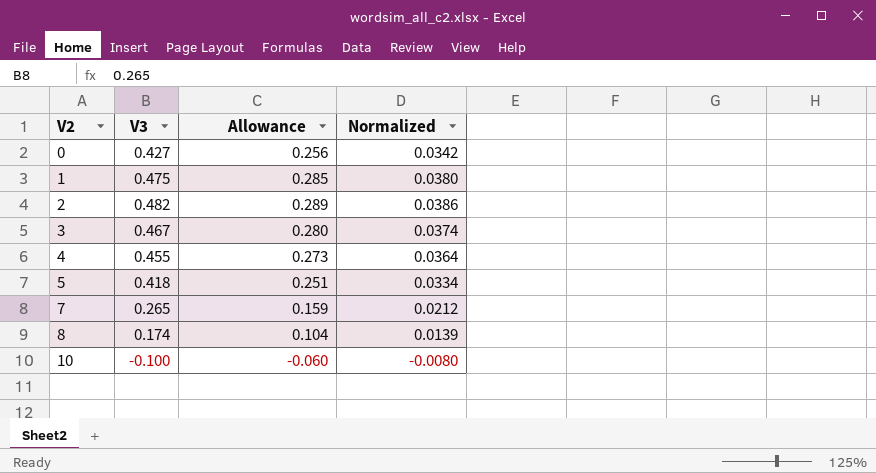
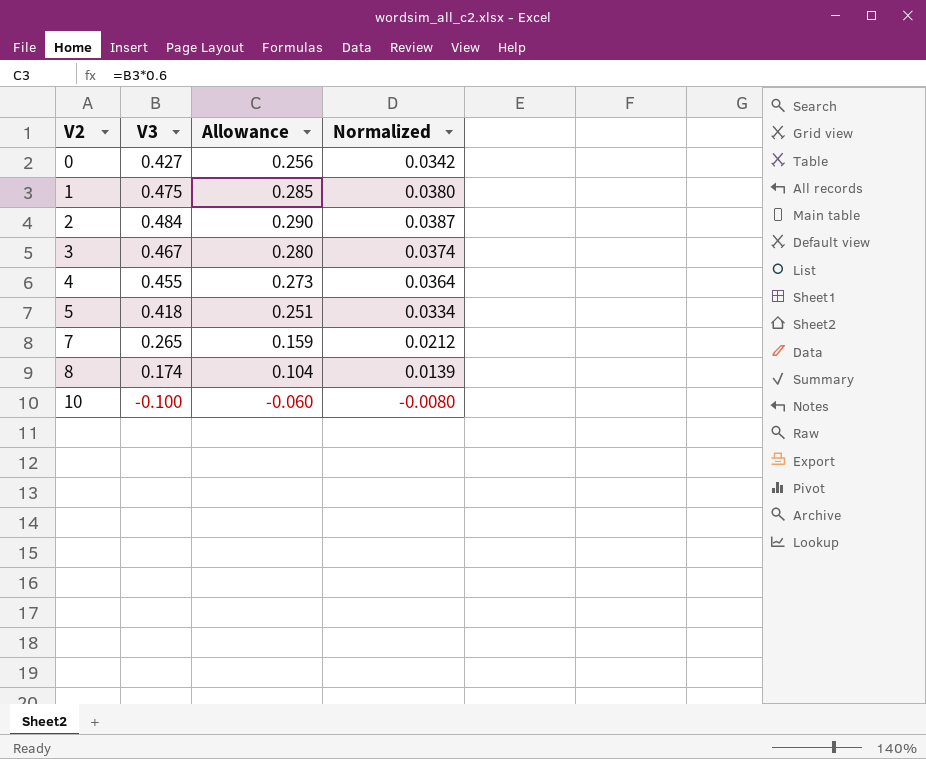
2 | V3: 0.482 -> 0.484
2 | Allowance: 0.289 -> 0.290
2 | Normalized: 0.0386 -> 0.0387

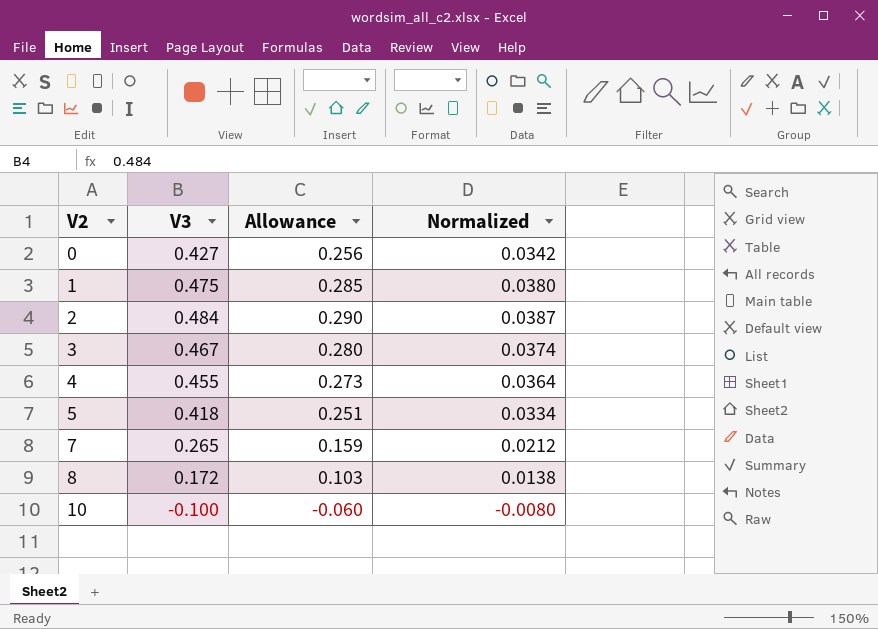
8 | V3: 0.174 -> 0.172
8 | Allowance: 0.104 -> 0.103
8 | Normalized: 0.0139 -> 0.0138

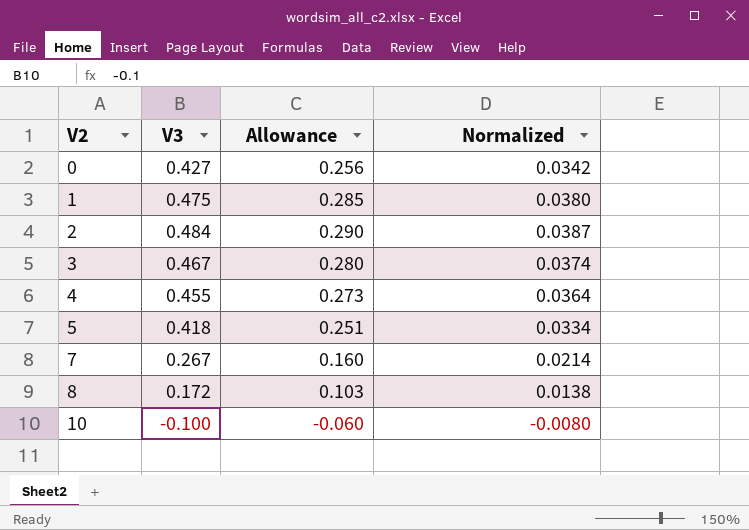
7 | V3: 0.265 -> 0.267
7 | Allowance: 0.159 -> 0.160
7 | Normalized: 0.0212 -> 0.0214

